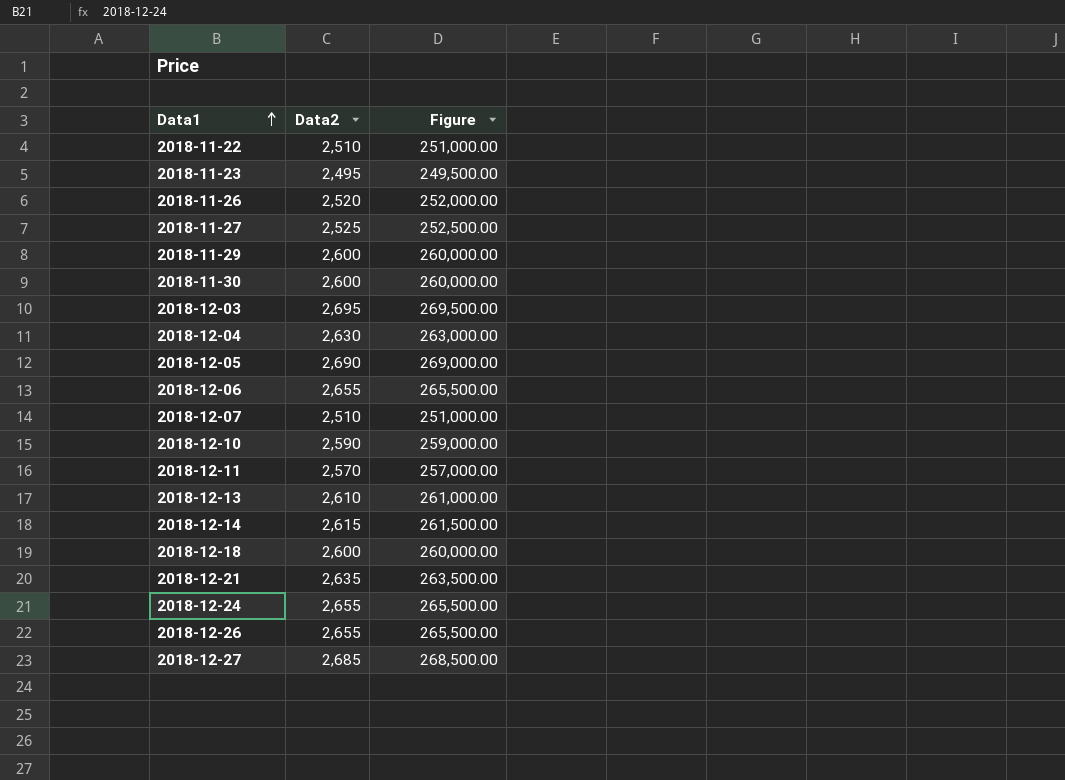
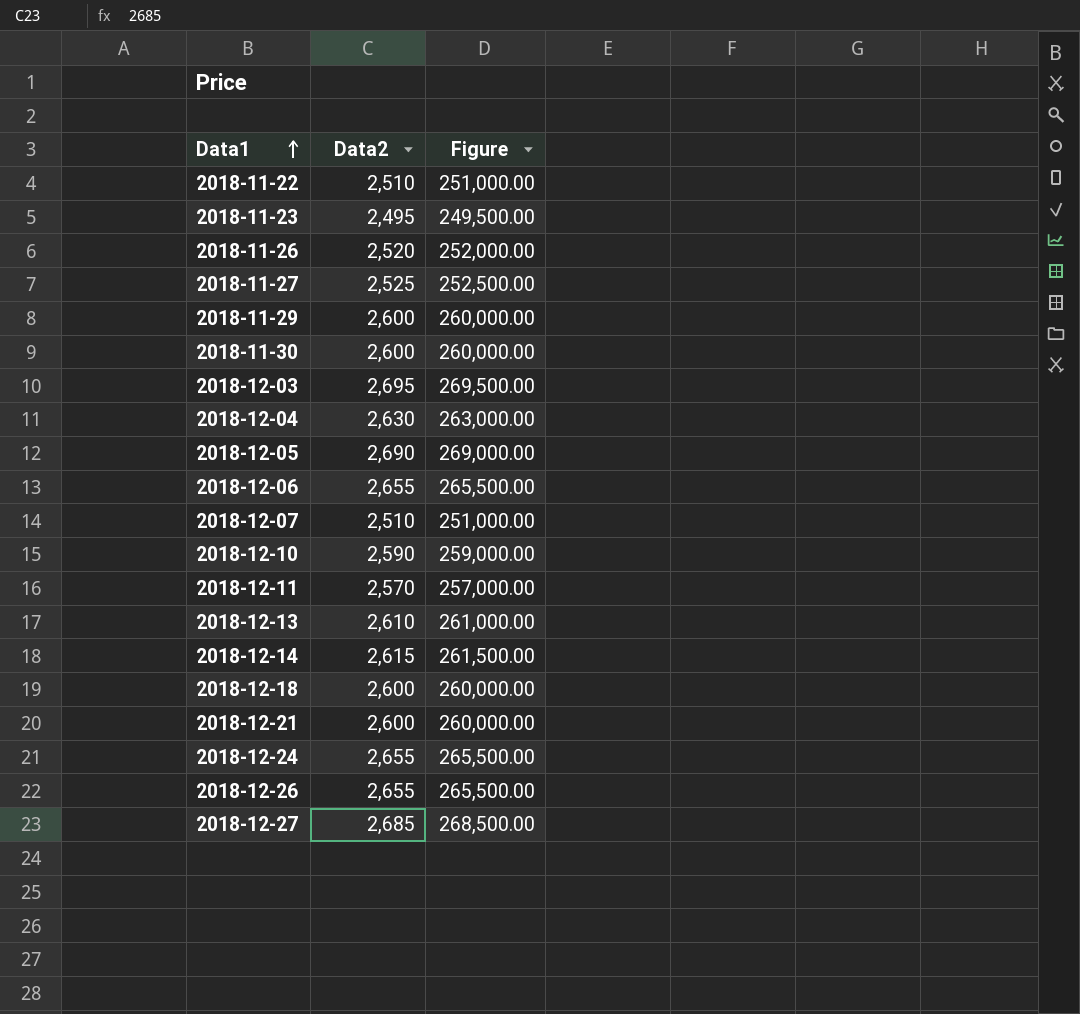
2018-12-21 | Data2: 2,635 -> 2,600
2018-12-21 | Figure: 263,500.00 -> 260,000.00

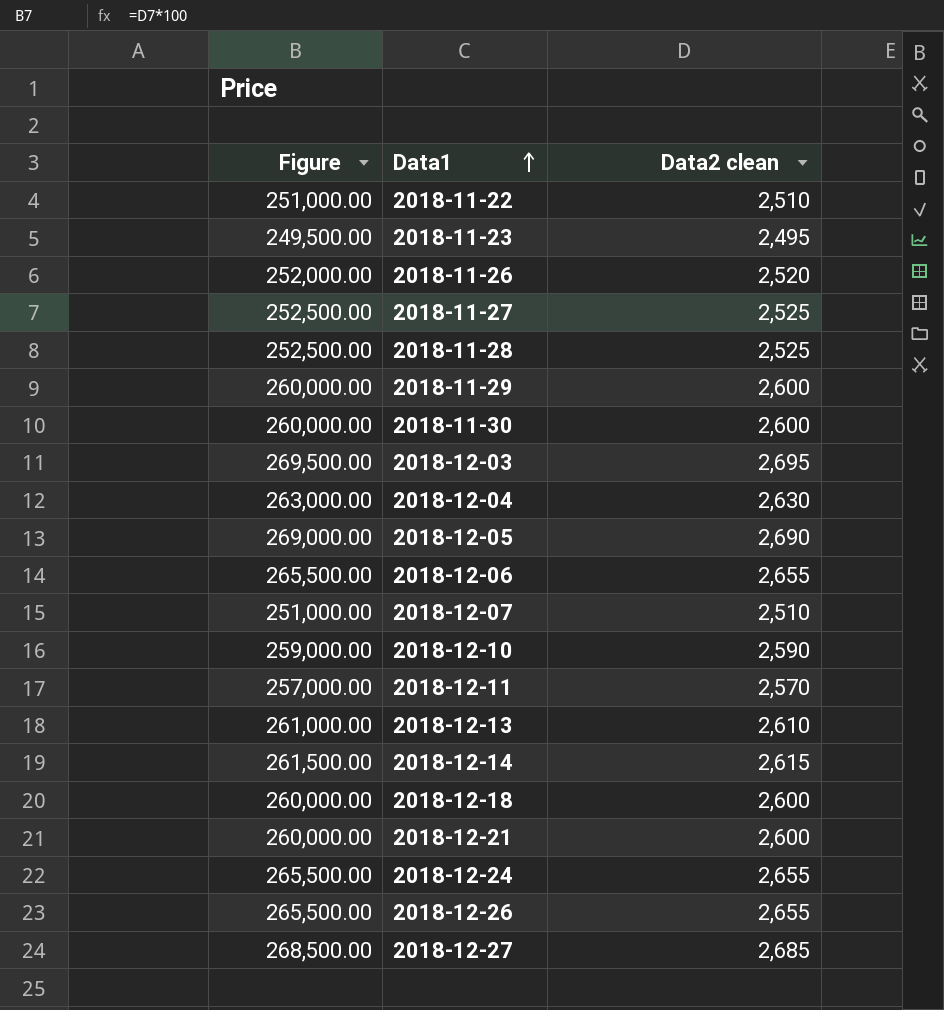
column Figure | position: 3 -> 1
column name: Data2 -> Data2 clean
row 2018-11-28: none -> 252,500.00 | 2,525

